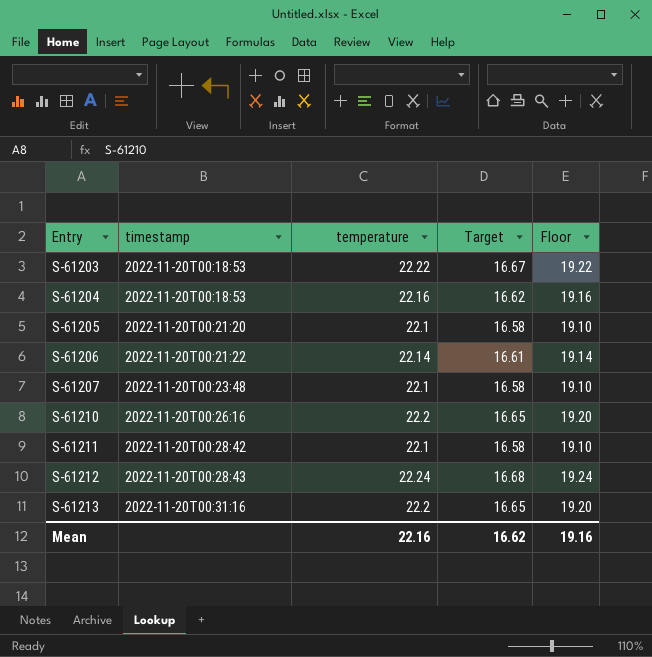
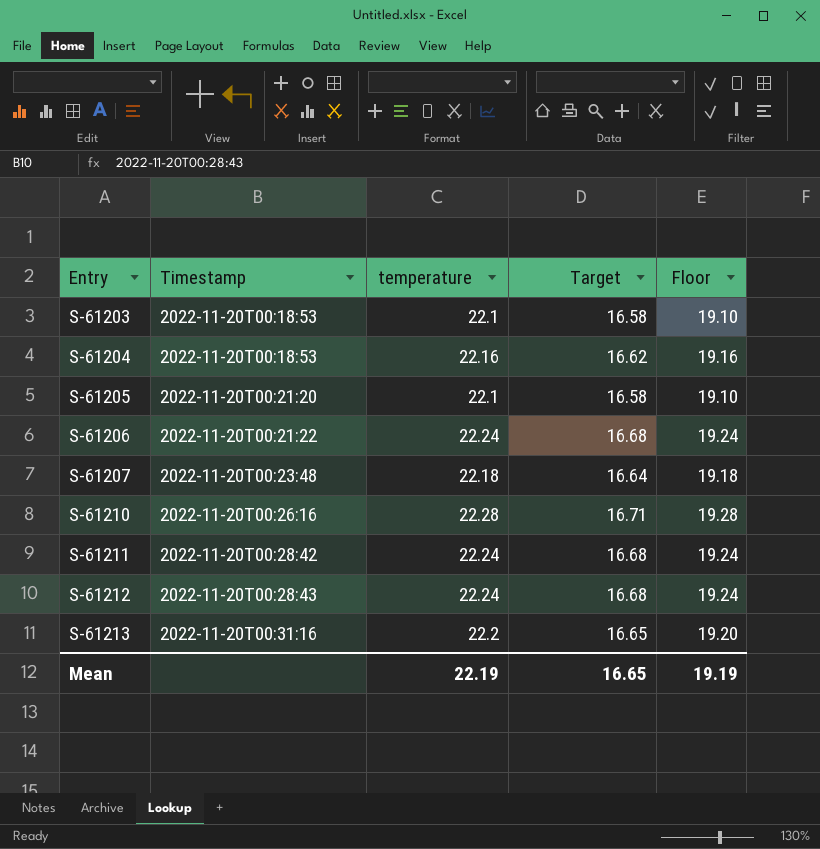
column name: timestamp -> Timestamp
S-61203 | temperature: 22.22 -> 22.1
S-61203 | Target: 16.67 -> 16.58
S-61203 | Floor: 19.22 -> 19.10
S-61206 | temperature: 22.14 -> 22.24
S-61206 | Target: 16.61 -> 16.68
S-61206 | Floor: 19.14 -> 19.24
S-61207 | temperature: 22.1 -> 22.18
S-61207 | Target: 16.58 -> 16.64
S-61207 | Floor: 19.10 -> 19.18
S-61210 | temperature: 22.2 -> 22.28
S-61210 | Target: 16.65 -> 16.71
S-61210 | Floor: 19.20 -> 19.28
S-61211 | temperature: 22.1 -> 22.24
S-61211 | Target: 16.58 -> 16.68
S-61211 | Floor: 19.10 -> 19.24
Mean | temperature: 22.16 -> 22.19
Mean | Target: 16.62 -> 16.65
Mean | Floor: 19.16 -> 19.19

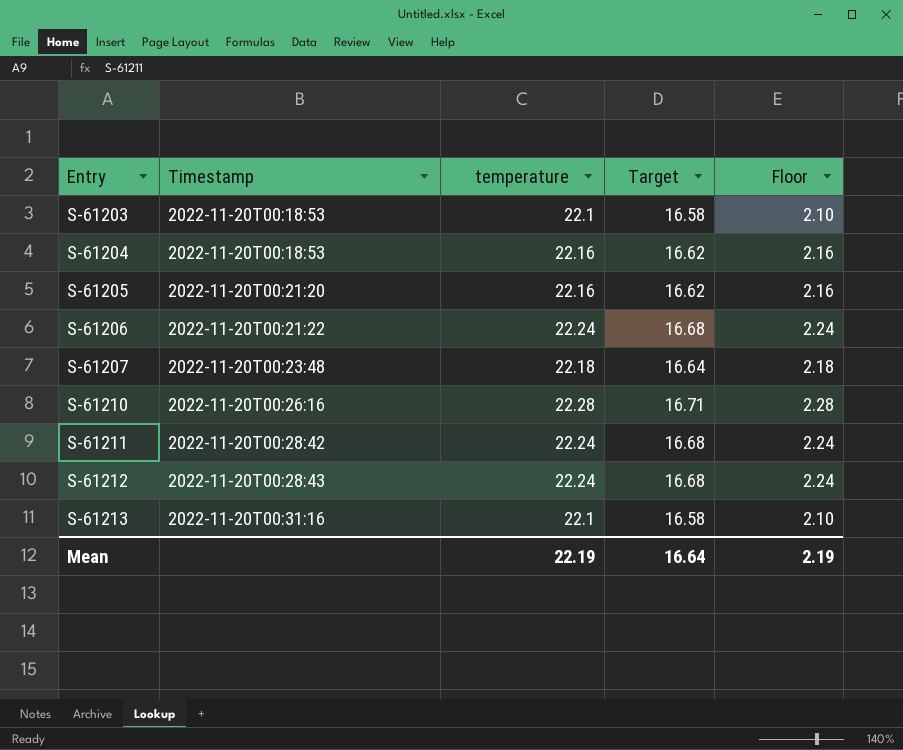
column Floor | formula: [temperature] - 3 -> [temperature] - 20
S-61205 | temperature: 22.1 -> 22.16
S-61205 | Target: 16.58 -> 16.62
S-61213 | temperature: 22.2 -> 22.1
S-61213 | Target: 16.65 -> 16.58
Mean | Target: 16.65 -> 16.64
Mean | Floor: 19.19 -> 2.19

